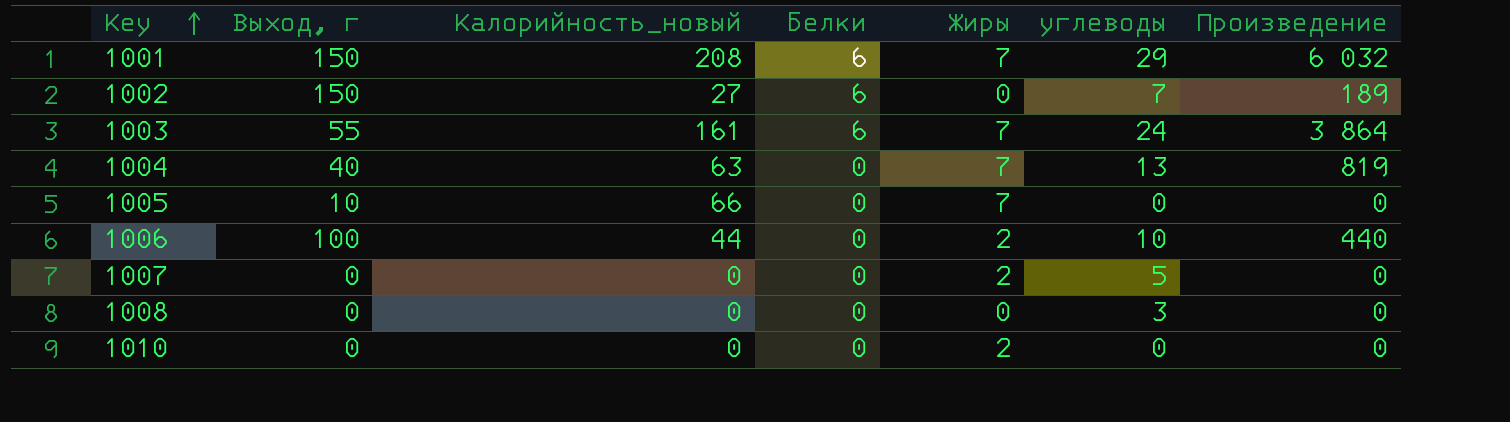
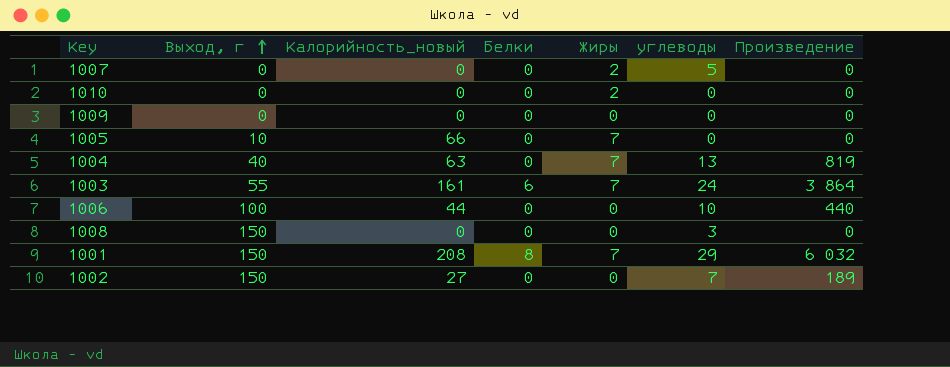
row order: Key ascending -> Выход, г ascending
row 1009: none -> 0 | 0 | 0 | 0 | 0 | 0
1006 | Жиры: 2 -> 0
1008 | Выход, г: 0 -> 150
1001 | Белки: 6 -> 8
1002 | Белки: 6 -> 0

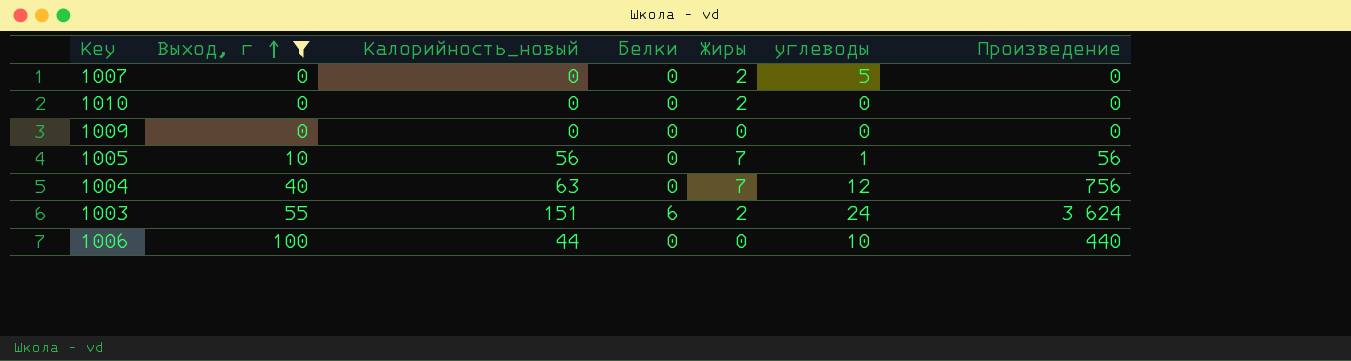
filter: none -> Выход, г != 150
1005 | Калорийность_новый: 66 -> 56
1005 | углеводы: 0 -> 1
1005 | Произведение: 0 -> 56
1004 | углеводы: 13 -> 12
1004 | Произведение: 819 -> 756
1003 | Калорийность_новый: 161 -> 151
1003 | Жиры: 7 -> 2
1003 | Произведение: 3 864 -> 3 624

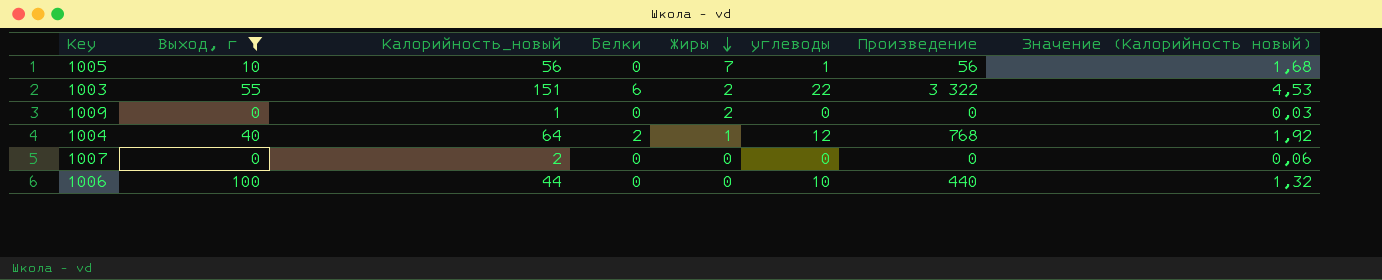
row order: Выход, г ascending -> Жиры descending
column Значение (Калорийность новый) | formula: none -> [Калорийность_новый] * 0,03
row 1010: 0 | 0 | 0 | 2 | 0 | 0 -> none
1003 | углеводы: 24 -> 22
1003 | Произведение: 3 624 -> 3 322
1009 | Калорийность_новый: 0 -> 1
1009 | Жиры: 0 -> 2
1004 | Калорийность_новый: 63 -> 64
1004 | Белки: 0 -> 2
1004 | Жиры: 7 -> 1
1004 | Произведение: 756 -> 768
1007 | Калорийность_новый: 0 -> 2
1007 | Жиры: 2 -> 0
1007 | углеводы: 5 -> 0

